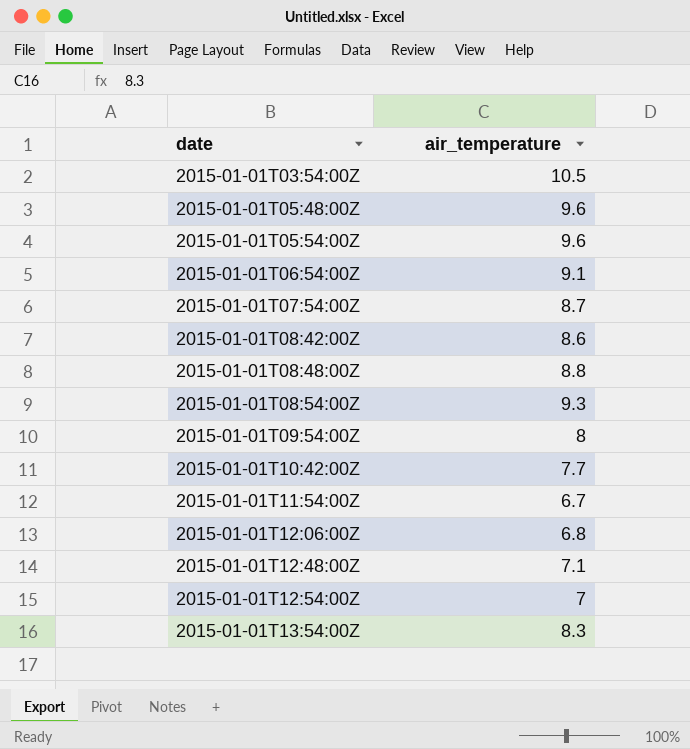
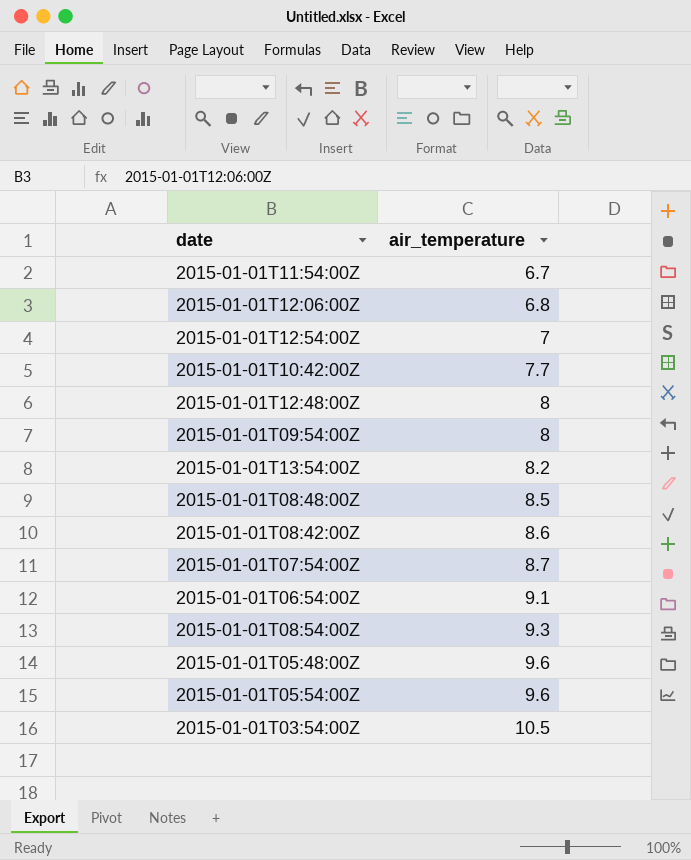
row order: date ascending -> air_temperature ascending
2015-01-01T12:48:00Z | air_temperature: 7.1 -> 8
2015-01-01T13:54:00Z | air_temperature: 8.3 -> 8.2
2015-01-01T08:48:00Z | air_temperature: 8.8 -> 8.5

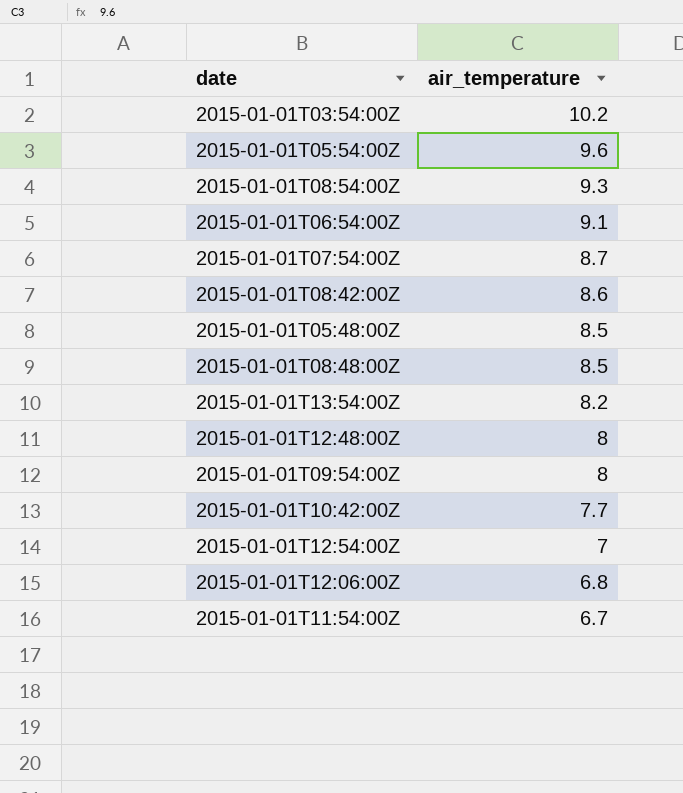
row order: air_temperature ascending -> air_temperature descending
2015-01-01T03:54:00Z | air_temperature: 10.5 -> 10.2
2015-01-01T05:48:00Z | air_temperature: 9.6 -> 8.5

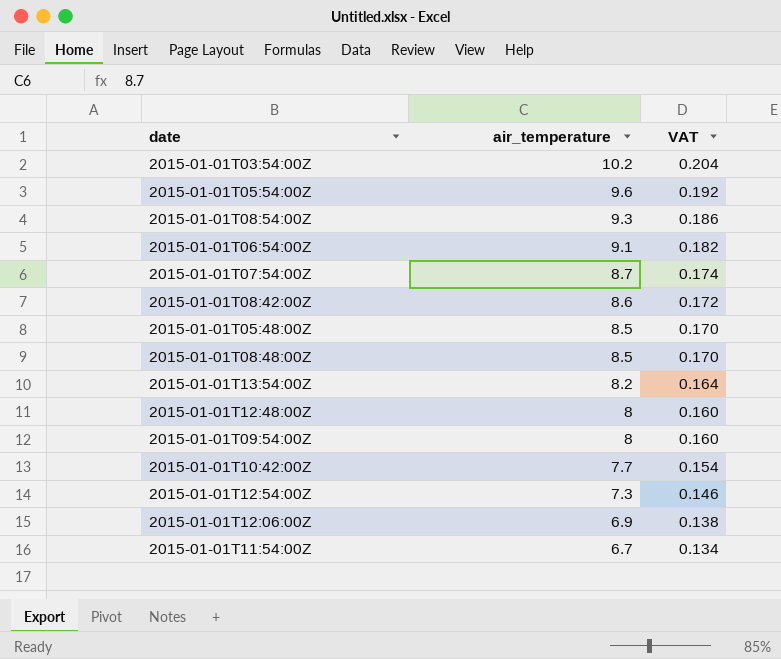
column VAT | formula: none -> [air_temperature] * 0.02
2015-01-01T12:54:00Z | air_temperature: 7 -> 7.3
2015-01-01T12:06:00Z | air_temperature: 6.8 -> 6.9

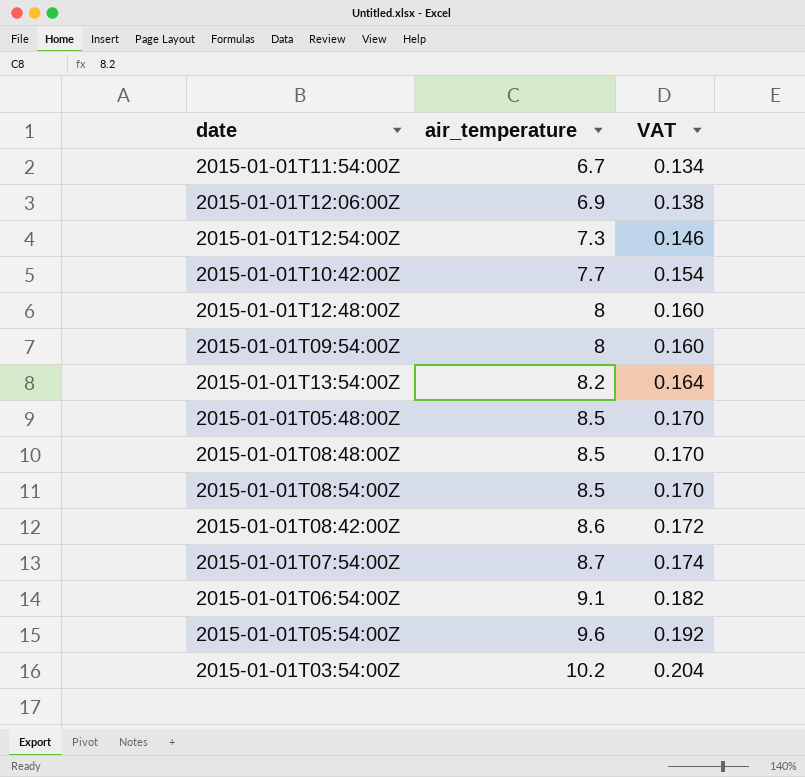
row order: air_temperature descending -> air_temperature ascending
2015-01-01T08:54:00Z | air_temperature: 9.3 -> 8.5
2015-01-01T08:54:00Z | VAT: 0.186 -> 0.170

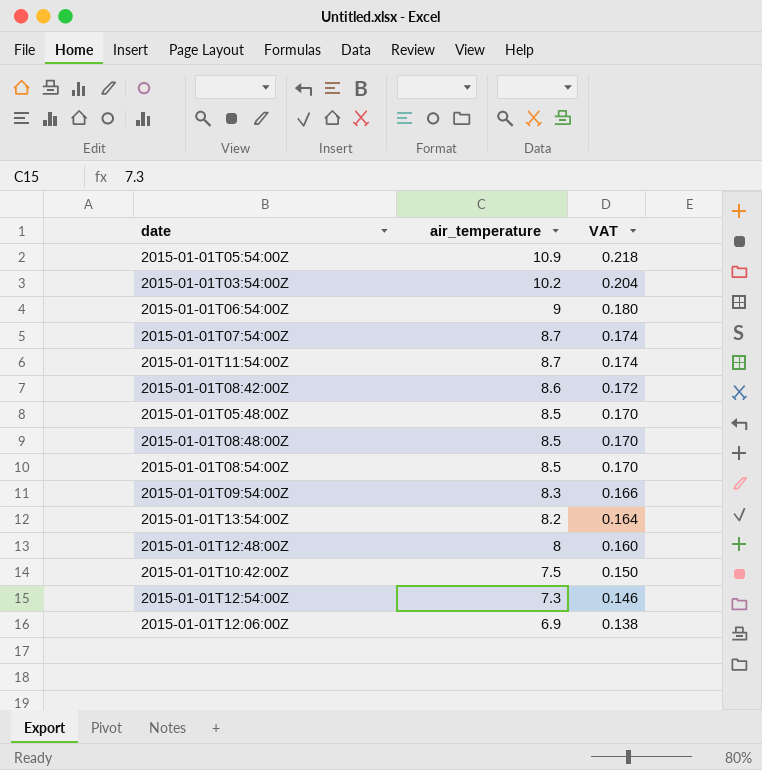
row order: air_temperature ascending -> air_temperature descending
2015-01-01T05:54:00Z | air_temperature: 9.6 -> 10.9
2015-01-01T05:54:00Z | VAT: 0.192 -> 0.218
2015-01-01T06:54:00Z | air_temperature: 9.1 -> 9
2015-01-01T06:54:00Z | VAT: 0.182 -> 0.180
2015-01-01T11:54:00Z | air_temperature: 6.7 -> 8.7
2015-01-01T11:54:00Z | VAT: 0.134 -> 0.174
2015-01-01T09:54:00Z | air_temperature: 8 -> 8.3
2015-01-01T09:54:00Z | VAT: 0.160 -> 0.166
2015-01-01T10:42:00Z | air_temperature: 7.7 -> 7.5
2015-01-01T10:42:00Z | VAT: 0.154 -> 0.150

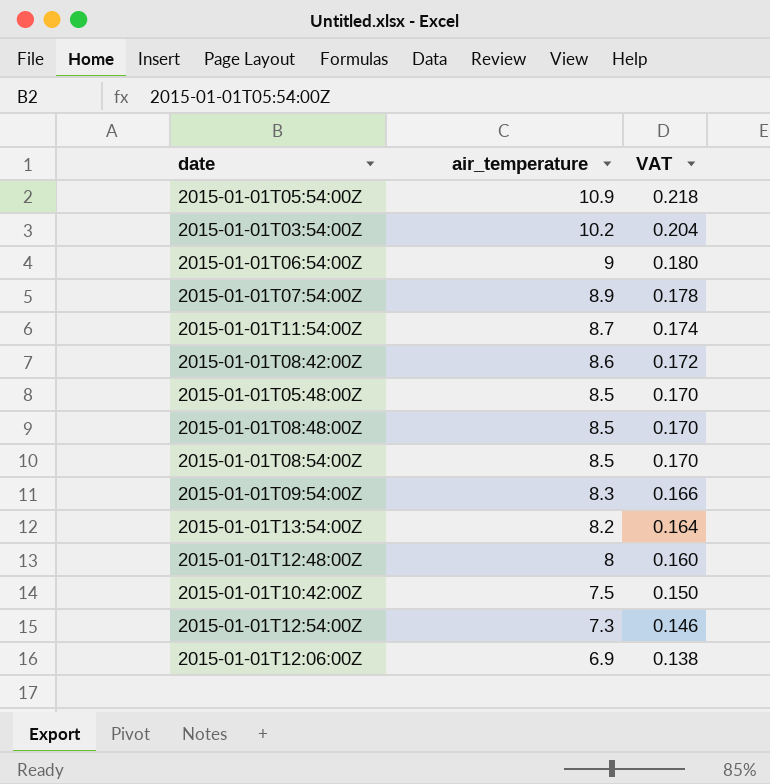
2015-01-01T07:54:00Z | air_temperature: 8.7 -> 8.9
2015-01-01T07:54:00Z | VAT: 0.174 -> 0.178

